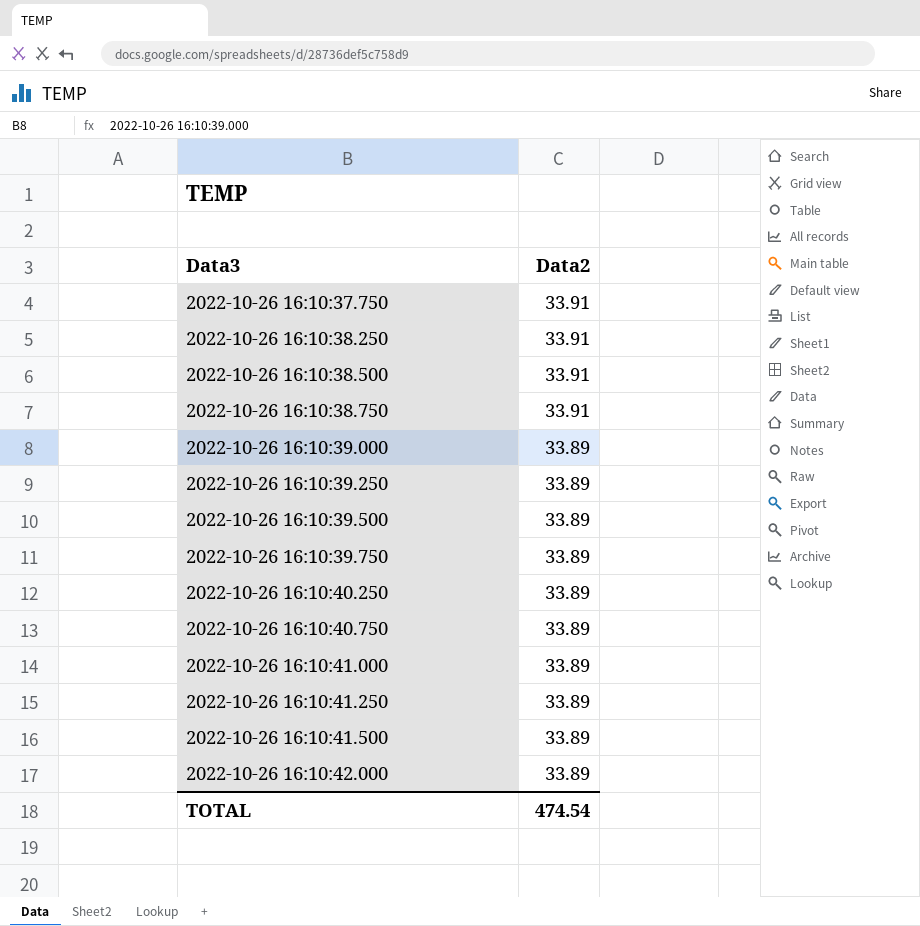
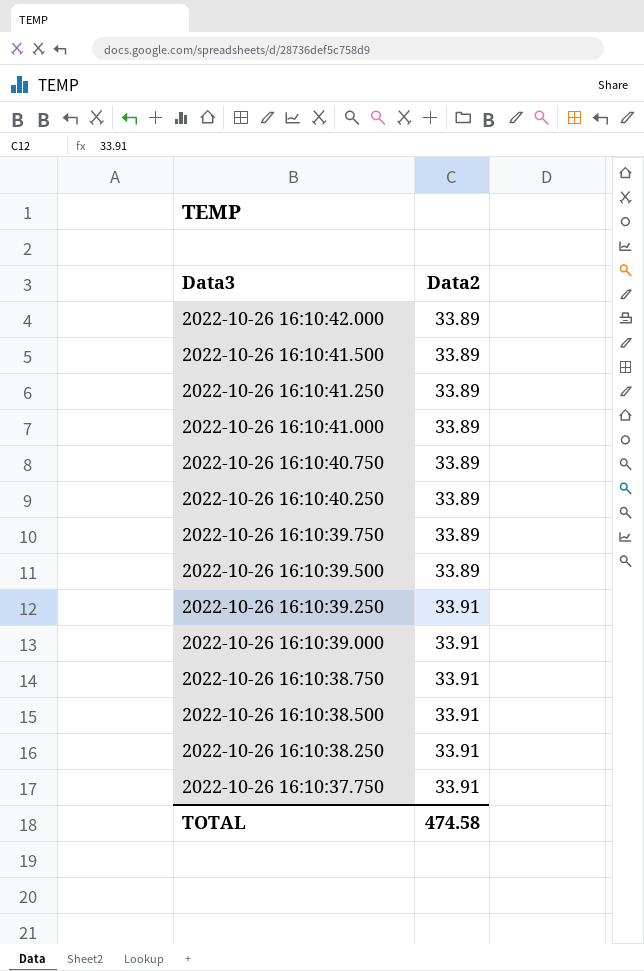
row order: Data3 ascending -> Data3 descending
2022-10-26 16:10:39.250 | Data2: 33.89 -> 33.91
2022-10-26 16:10:39.000 | Data2: 33.89 -> 33.91
TOTAL | Data2: 474.54 -> 474.58

